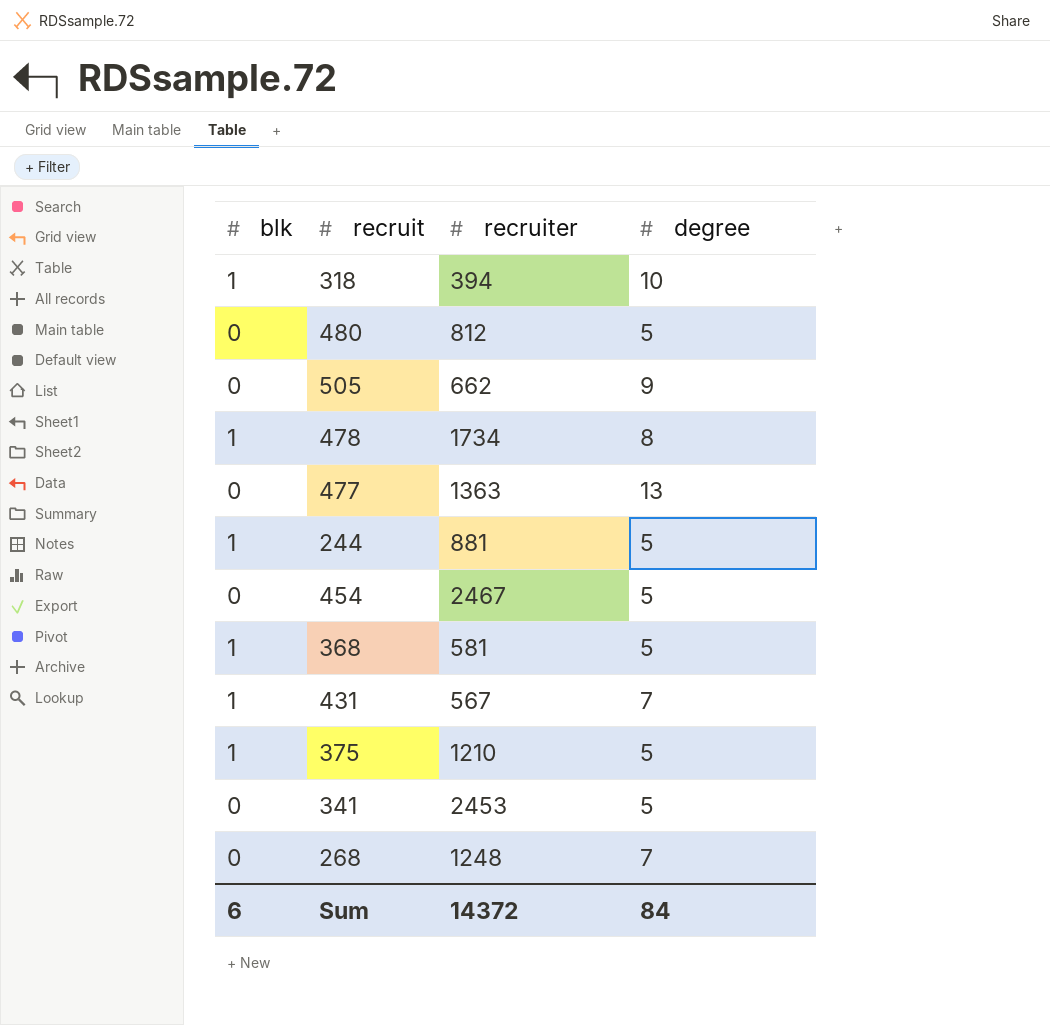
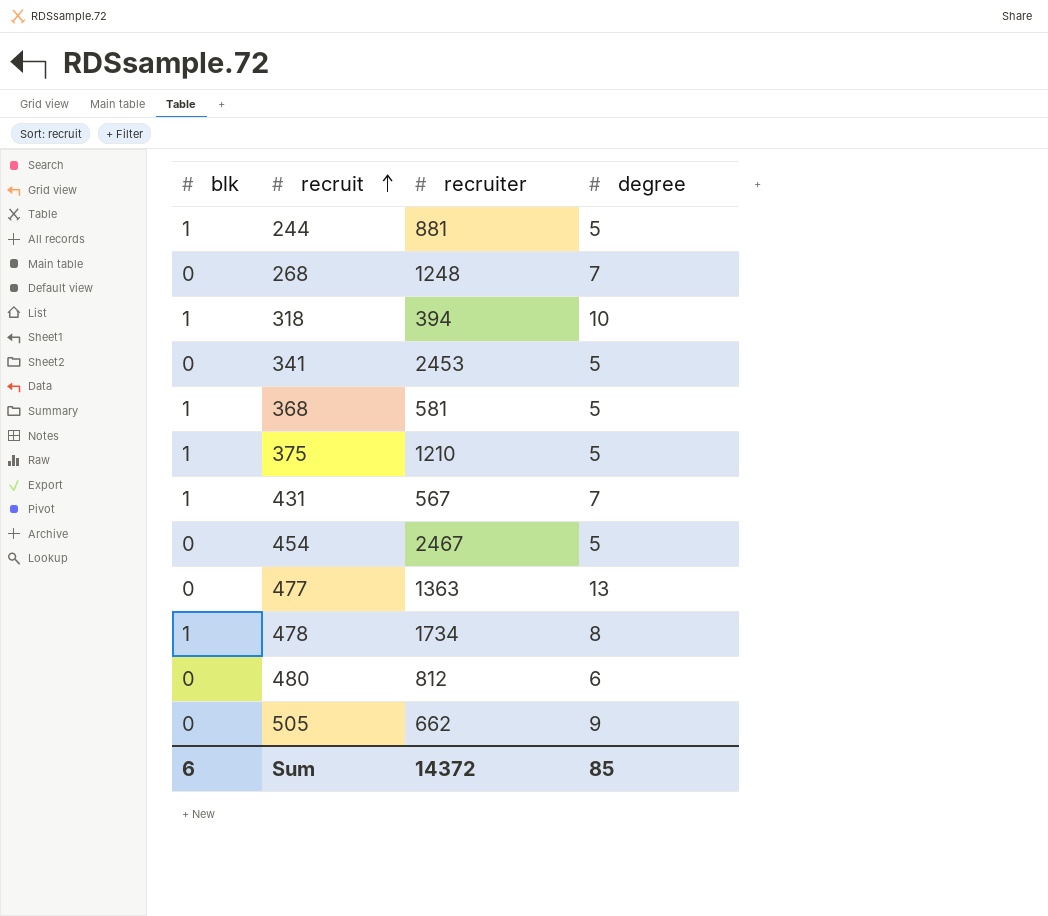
row order: none -> recruit ascending
480 | degree: 5 -> 6
Sum | degree: 84 -> 85

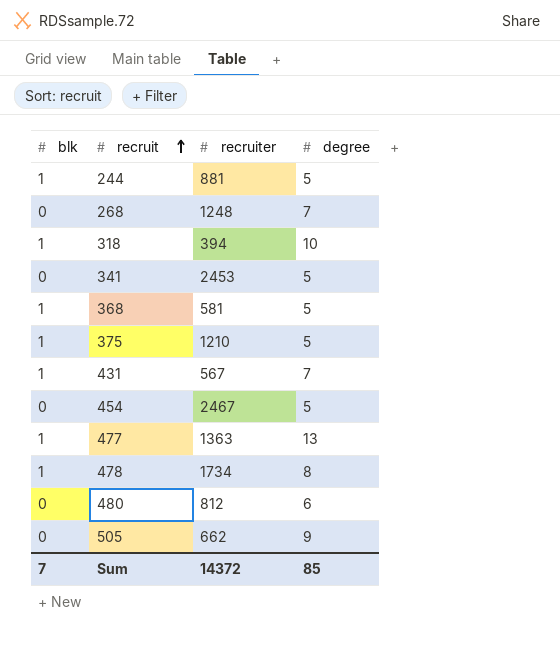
477 | blk: 0 -> 1
Sum | blk: 6 -> 7

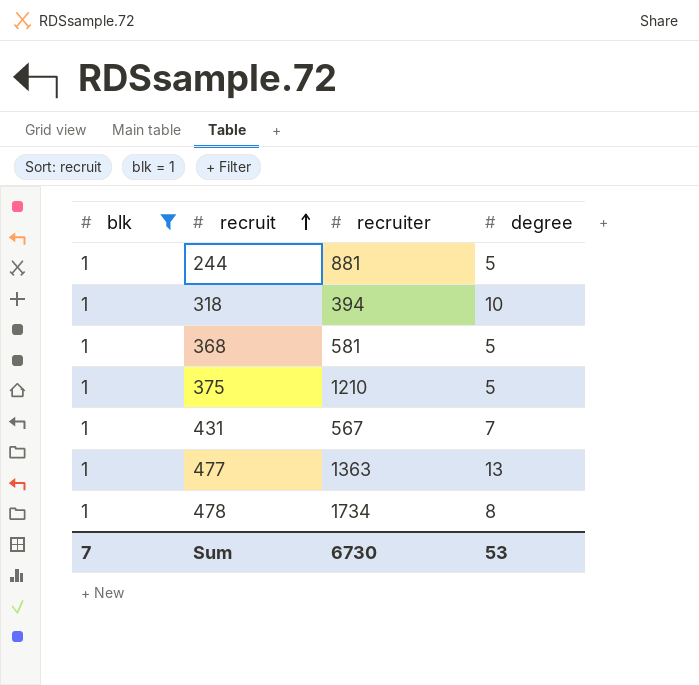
filter: none -> blk = 1
Sum | recruiter: 14372 -> 6730
Sum | degree: 85 -> 53

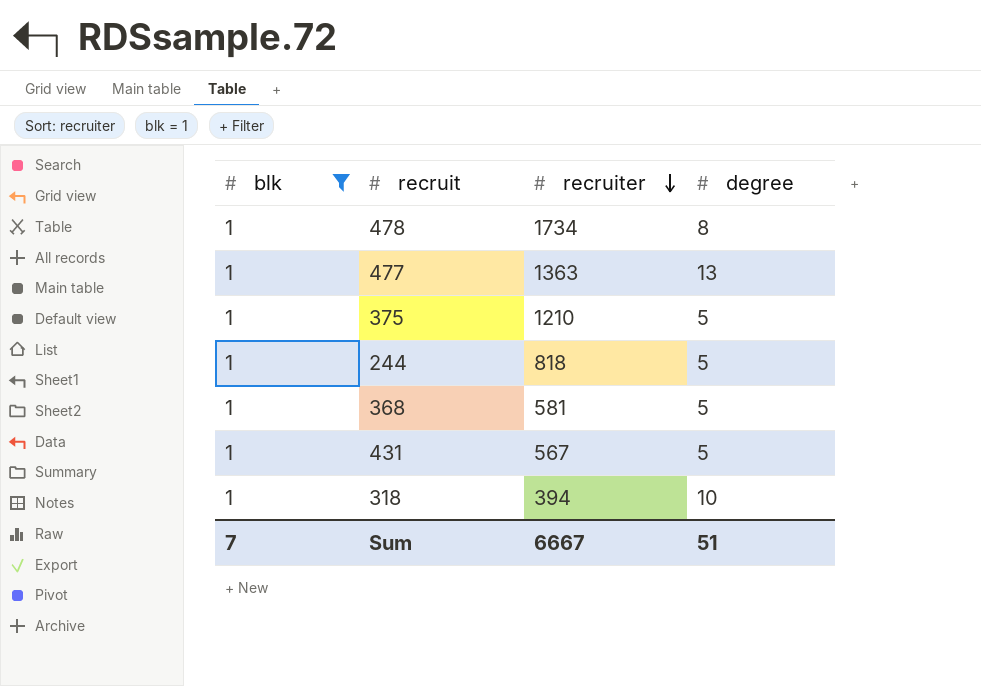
row order: recruit ascending -> recruiter descending
244 | recruiter: 881 -> 818
431 | degree: 7 -> 5
Sum | recruiter: 6730 -> 6667
Sum | degree: 53 -> 51

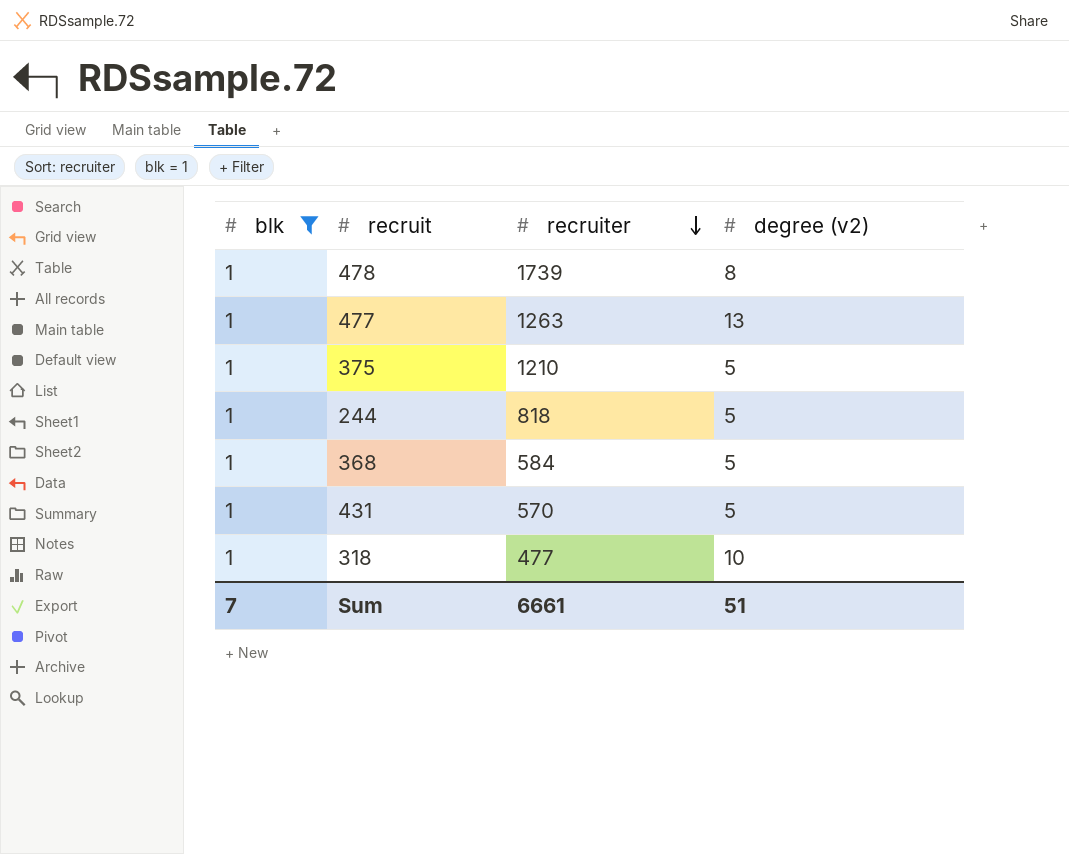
column name: degree -> degree (v2)
478 | recruiter: 1734 -> 1739
477 | recruiter: 1363 -> 1263
368 | recruiter: 581 -> 584
431 | recruiter: 567 -> 570
318 | recruiter: 394 -> 477
Sum | recruiter: 6667 -> 6661

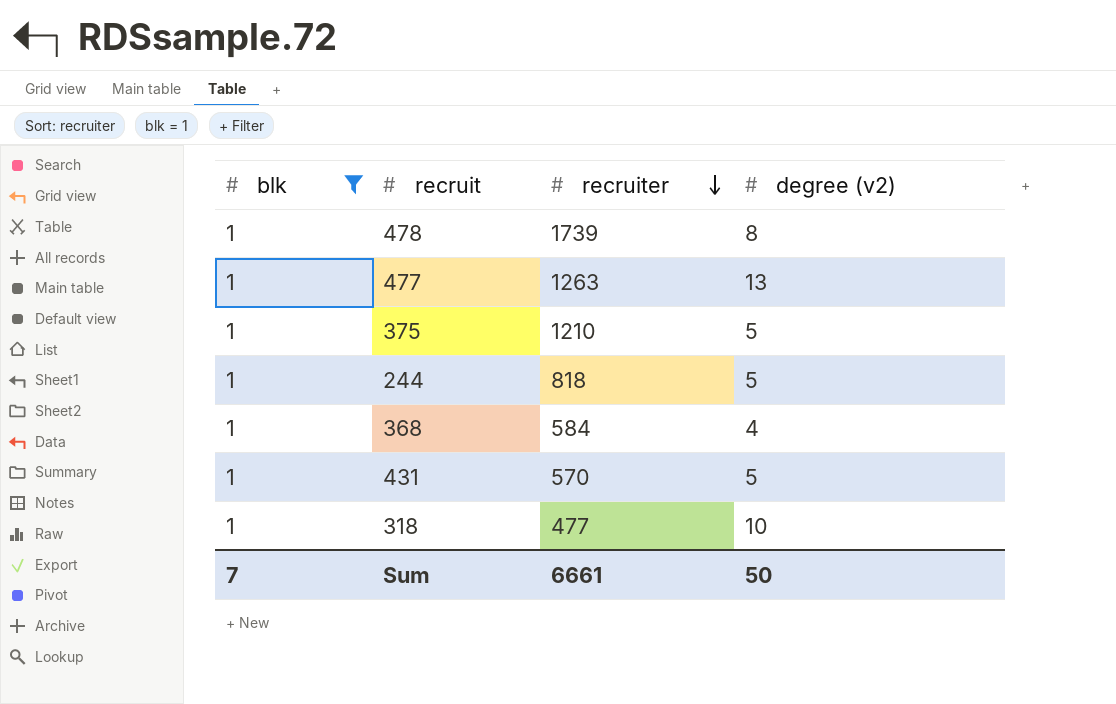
368 | degree (v2): 5 -> 4
Sum | degree (v2): 51 -> 50

